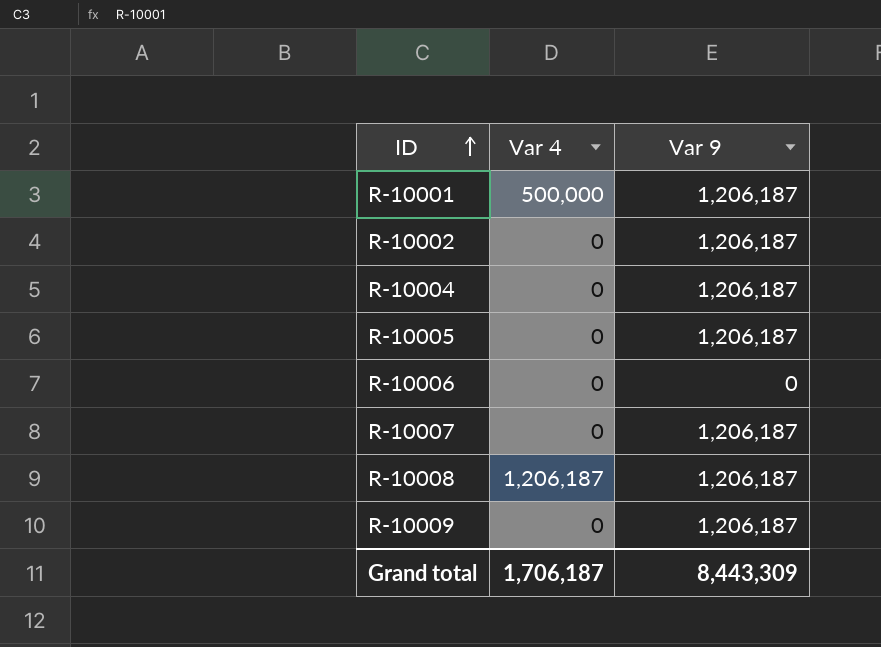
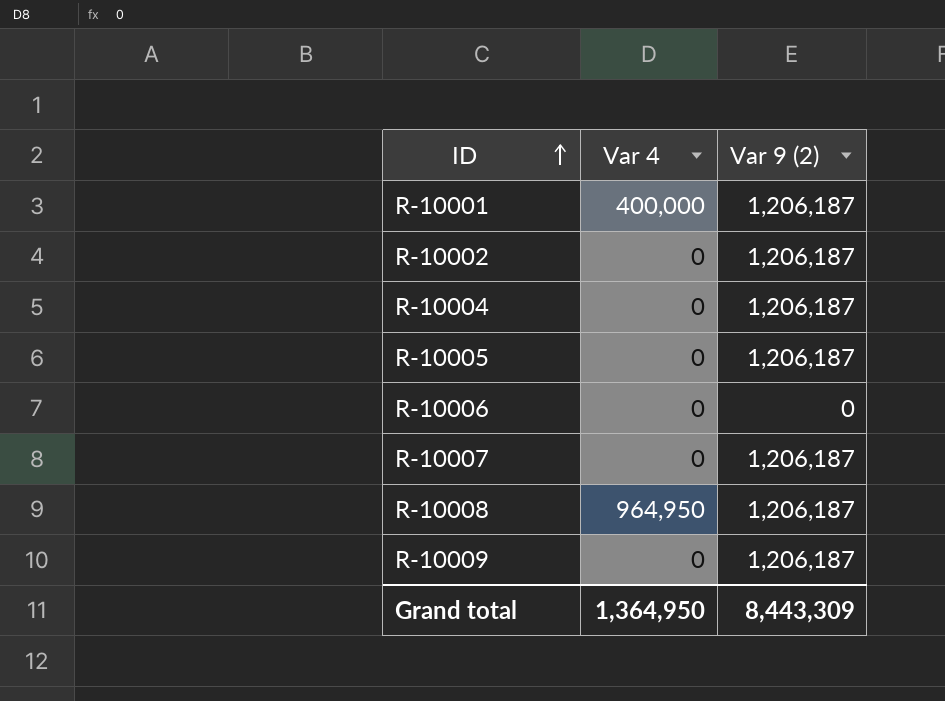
column name: Var 9 -> Var 9 (2)
R-10001 | Var 4: 500,000 -> 400,000
R-10008 | Var 4: 1,206,187 -> 964,950
Grand total | Var 4: 1,706,187 -> 1,364,950

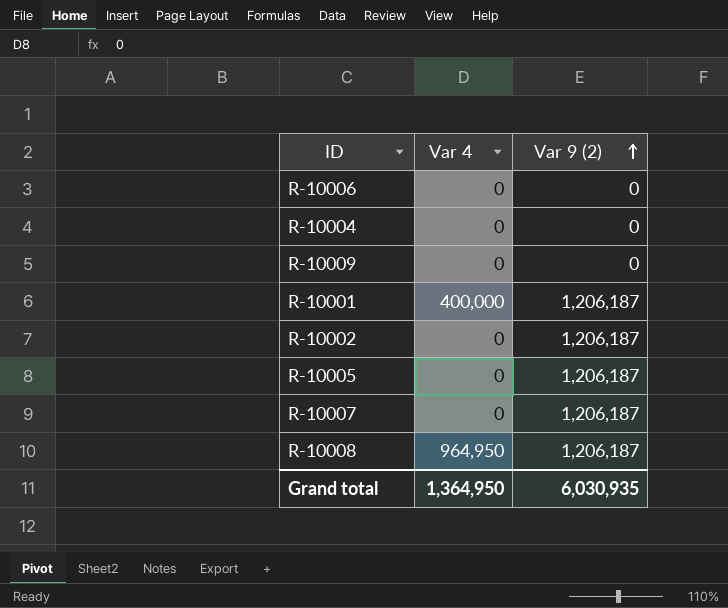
row order: ID ascending -> Var 9 (2) ascending
R-10004 | Var 9 (2): 1,206,187 -> 0
R-10009 | Var 9 (2): 1,206,187 -> 0
Grand total | Var 9 (2): 8,443,309 -> 6,030,935

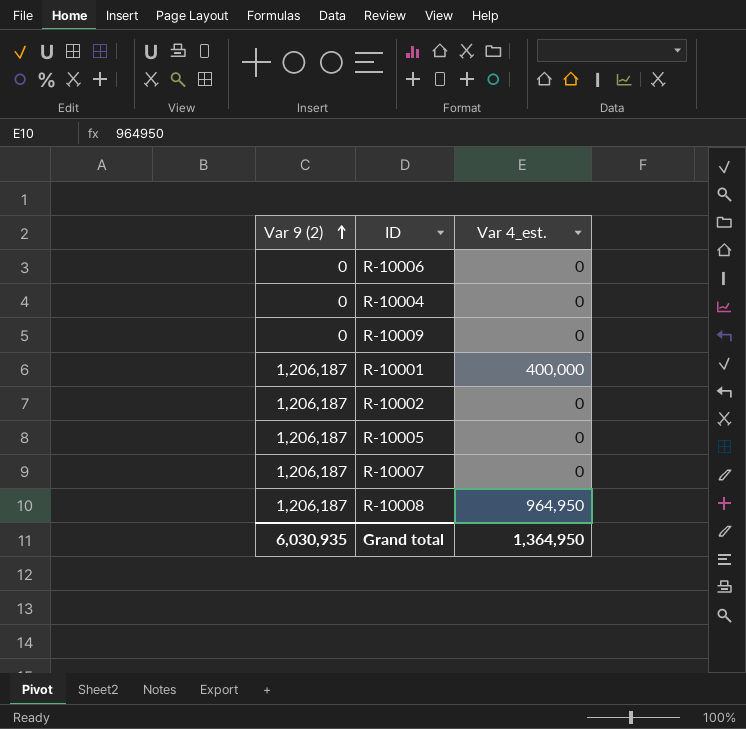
column Var 9 (2) | position: 3 -> 1
column name: Var 4 -> Var 4_est.

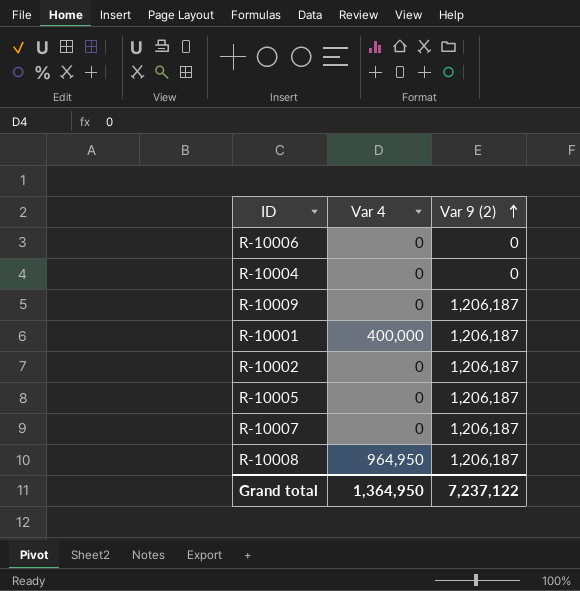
column name: Var 4_est. -> Var 4
column Var 9 (2) | position: 1 -> 3
R-10009 | Var 9 (2): 0 -> 1,206,187
Grand total | Var 9 (2): 6,030,935 -> 7,237,122

